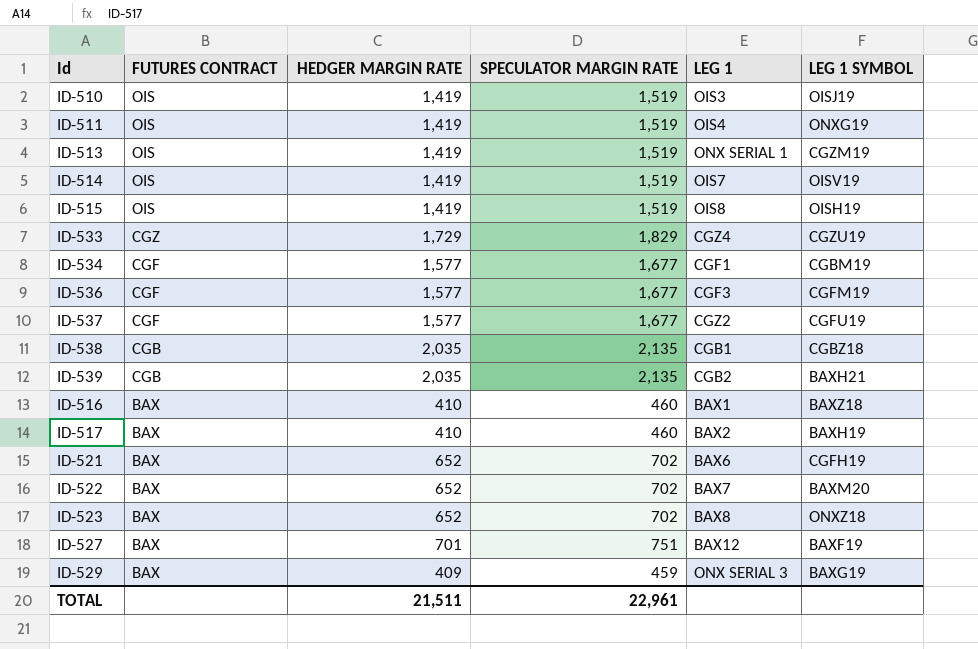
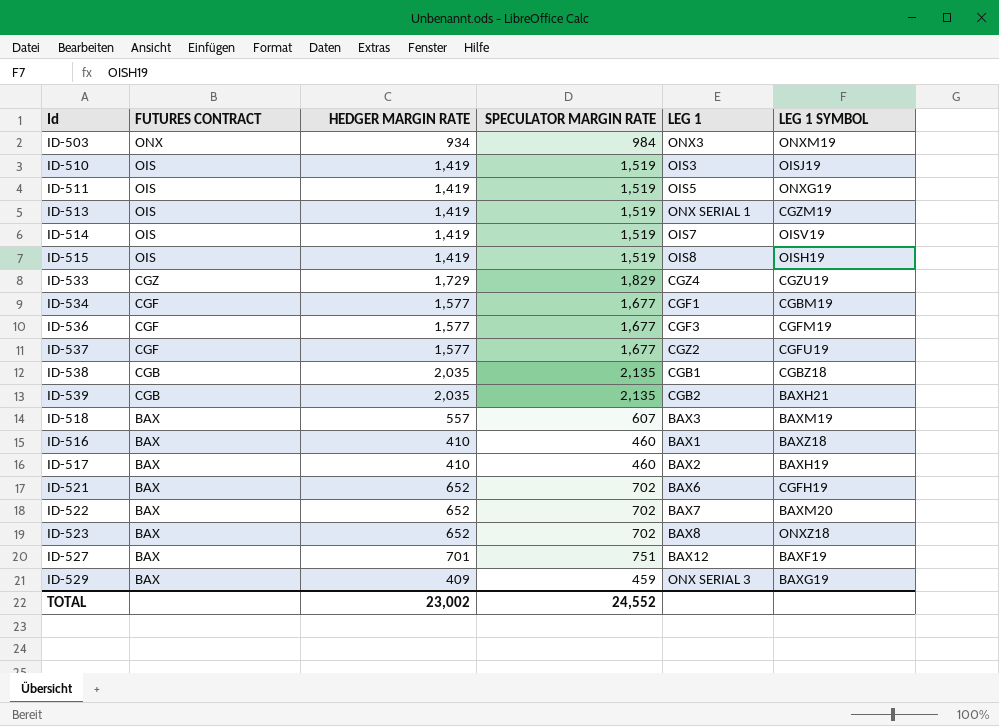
row ID-503: none -> ONX | 934 | 984 | ONX3 | ONXM19
ID-511 | LEG 1: OIS4 -> OIS5
row ID-518: none -> BAX | 557 | 607 | BAX3 | BAXM19
TOTAL | HEDGER MARGIN RATE: 21,511 -> 23,002
TOTAL | SPECULATOR MARGIN RATE: 22,961 -> 24,552

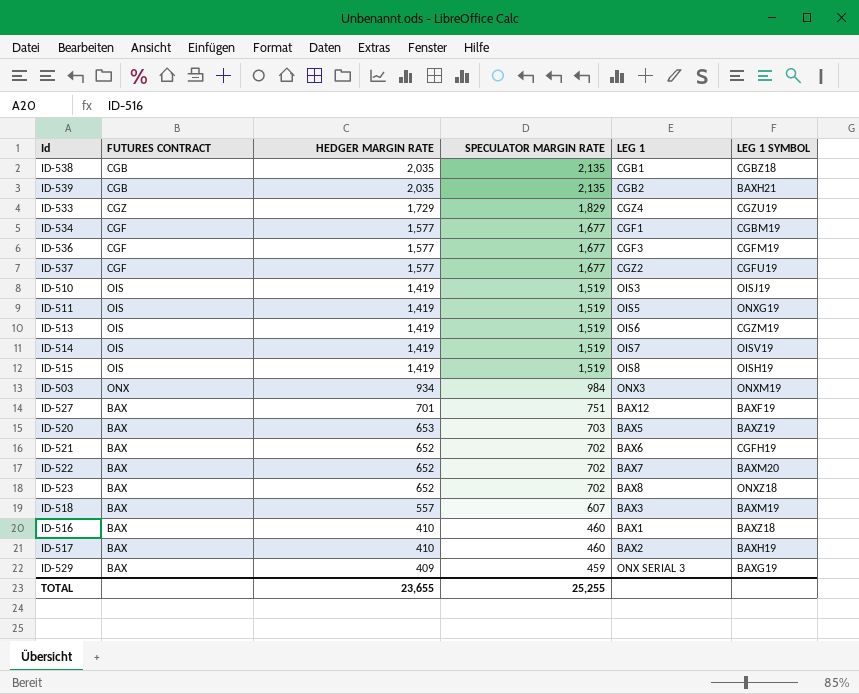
row order: FUTURES CONTRACT descending -> HEDGER MARGIN RATE descending
ID-513 | LEG 1: ONX SERIAL 1 -> OIS6
row ID-520: none -> BAX | 653 | 703 | BAX5 | BAXZ19
TOTAL | HEDGER MARGIN RATE: 23,002 -> 23,655
TOTAL | SPECULATOR MARGIN RATE: 24,552 -> 25,255

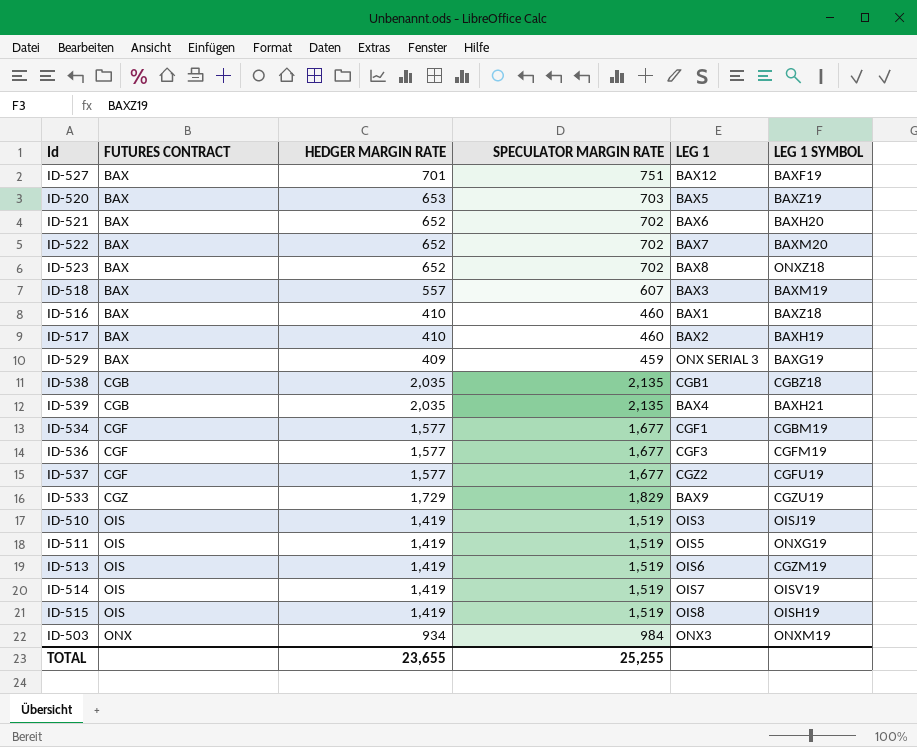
row order: HEDGER MARGIN RATE descending -> FUTURES CONTRACT ascending
ID-521 | LEG 1 SYMBOL: CGFH19 -> BAXH20
ID-539 | LEG 1: CGB2 -> BAX4
ID-533 | LEG 1: CGZ4 -> BAX9

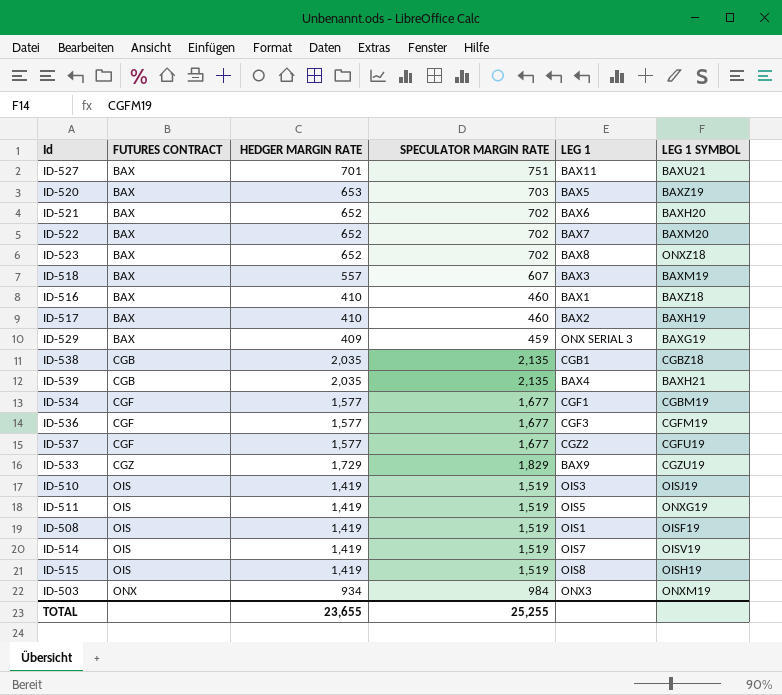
row ID-513: OIS | 1,419 | 1,519 | OIS6 | CGZM19 -> none
ID-527 | LEG 1: BAX12 -> BAX11
ID-527 | LEG 1 SYMBOL: BAXF19 -> BAXU21
row ID-508: none -> OIS | 1,419 | 1,519 | OIS1 | OISF19

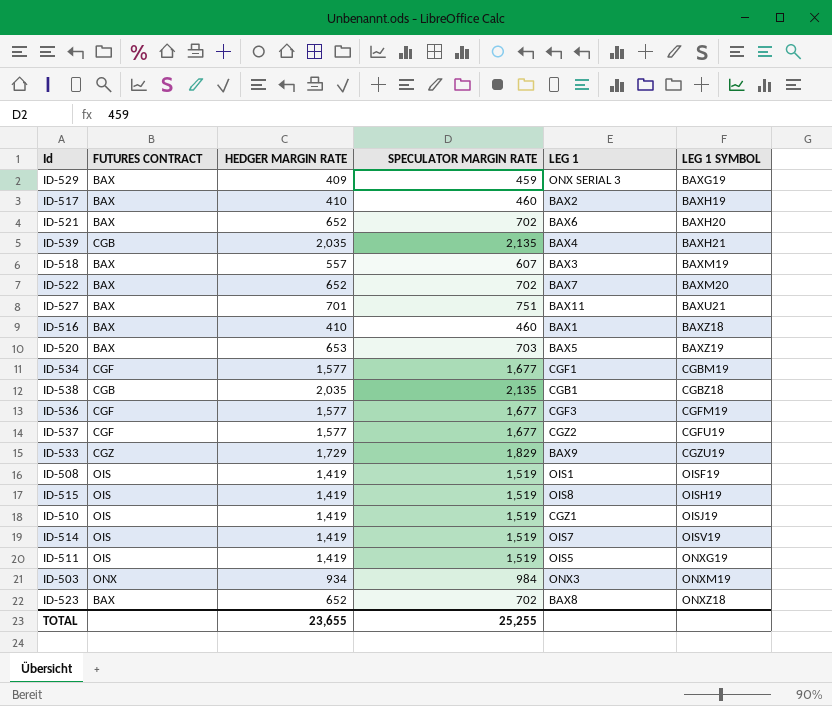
row order: FUTURES CONTRACT ascending -> LEG 1 SYMBOL ascending
ID-510 | LEG 1: OIS3 -> CGZ1

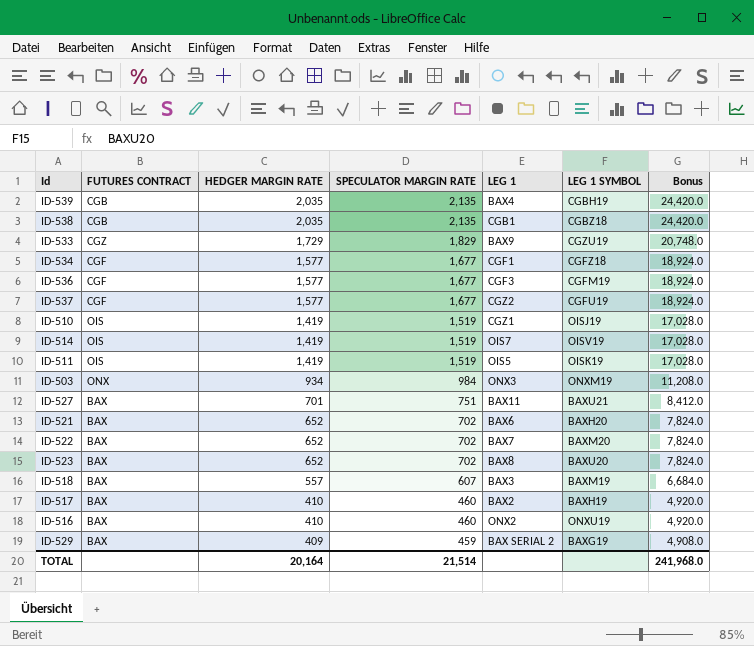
row order: LEG 1 SYMBOL ascending -> HEDGER MARGIN RATE descending
column Bonus | formula: none -> [HEDGER MARGIN RATE] * 12
row ID-520: BAX | 653 | 703 | BAX5 | BAXZ19 -> none
row ID-508: OIS | 1,419 | 1,519 | OIS1 | OISF19 -> none
row ID-515: OIS | 1,419 | 1,519 | OIS8 | OISH19 -> none
ID-539 | LEG 1 SYMBOL: BAXH21 -> CGBH19
ID-534 | LEG 1 SYMBOL: CGBM19 -> CGFZ18
ID-511 | LEG 1 SYMBOL: ONXG19 -> OISK19
ID-523 | LEG 1 SYMBOL: ONXZ18 -> BAXU20
ID-516 | LEG 1: BAX1 -> ONX2
ID-516 | LEG 1 SYMBOL: BAXZ18 -> ONXU19
ID-529 | LEG 1: ONX SERIAL 3 -> BAX SERIAL 2
TOTAL | HEDGER MARGIN RATE: 23,655 -> 20,164
TOTAL | SPECULATOR MARGIN RATE: 25,255 -> 21,514

